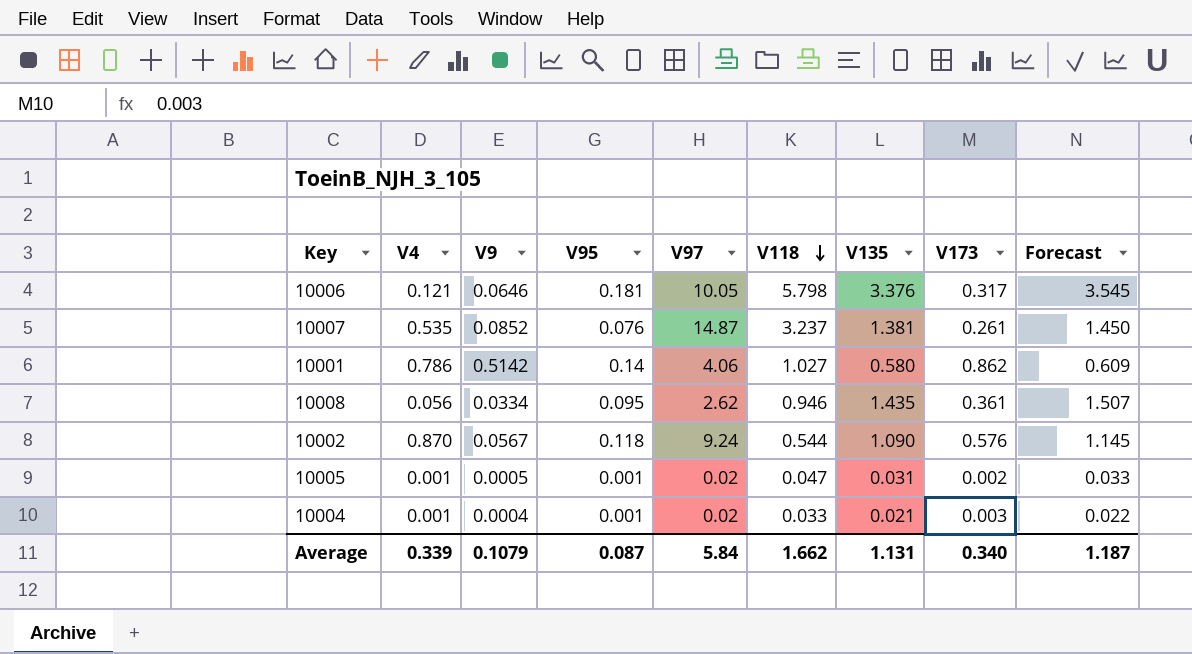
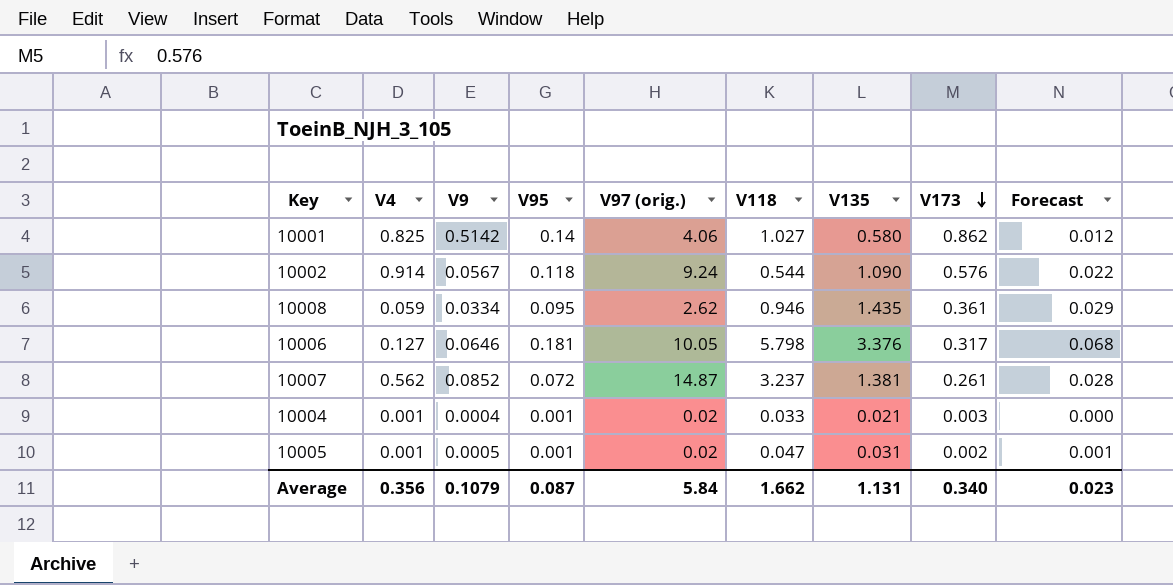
row order: V118 descending -> V173 descending
column name: V97 -> V97 (orig.)
column Forecast | formula: [V135] * 1.05 -> [V135] * 0.02
10001 | V4: 0.786 -> 0.825
10002 | V4: 0.870 -> 0.914
10008 | V4: 0.056 -> 0.059
10006 | V4: 0.121 -> 0.127
10007 | V4: 0.535 -> 0.562
10007 | V95: 0.076 -> 0.072
Average | V4: 0.339 -> 0.356
Average | Forecast: 1.187 -> 0.023

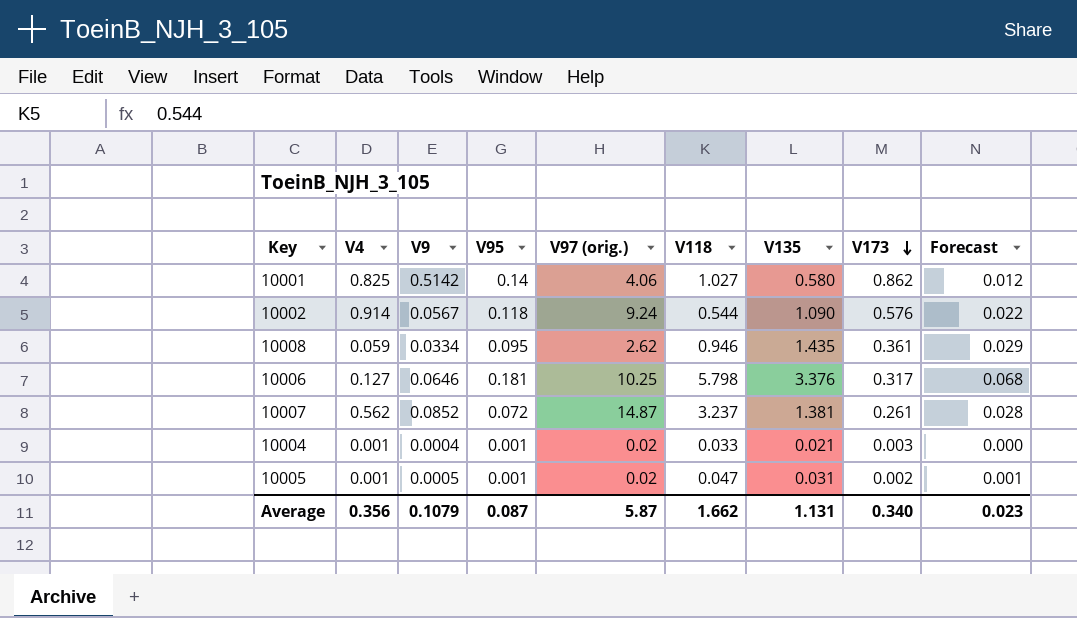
10006 | V97 (orig.): 10.05 -> 10.25
Average | V97 (orig.): 5.84 -> 5.87

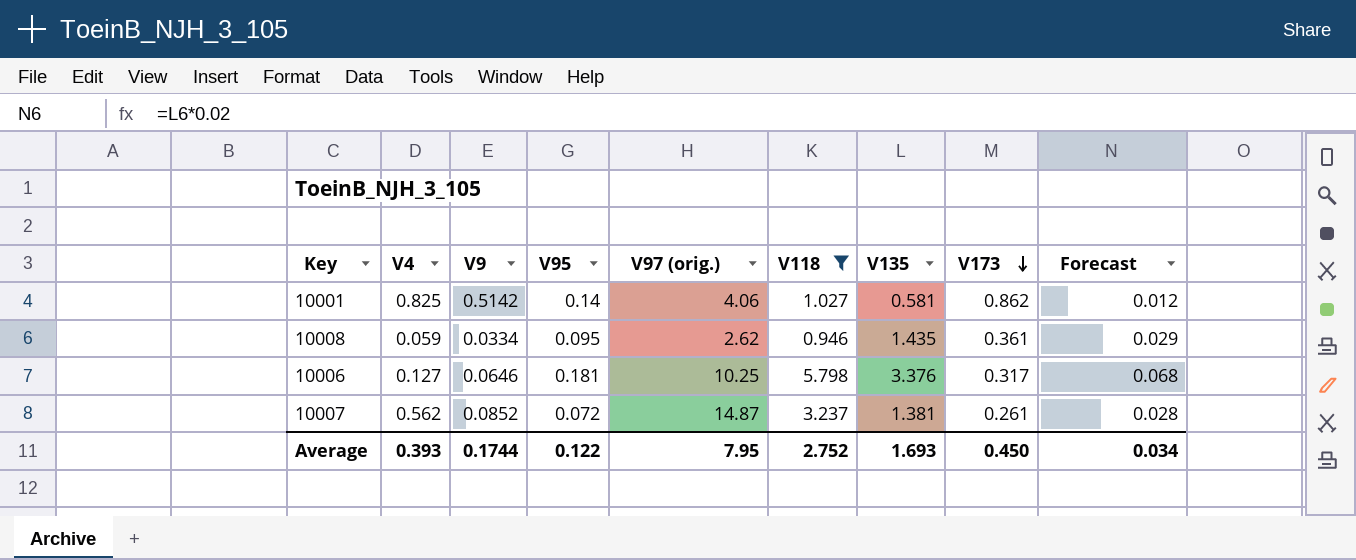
filter: none -> V118 >= 0.946
10001 | V135: 0.580 -> 0.581
Average | V4: 0.356 -> 0.393
Average | V9: 0.1079 -> 0.1744
Average | V95: 0.087 -> 0.122
Average | V97 (orig.): 5.87 -> 7.95
Average | V118: 1.662 -> 2.752
Average | V135: 1.131 -> 1.693
Average | V173: 0.340 -> 0.450
Average | Forecast: 0.023 -> 0.034

